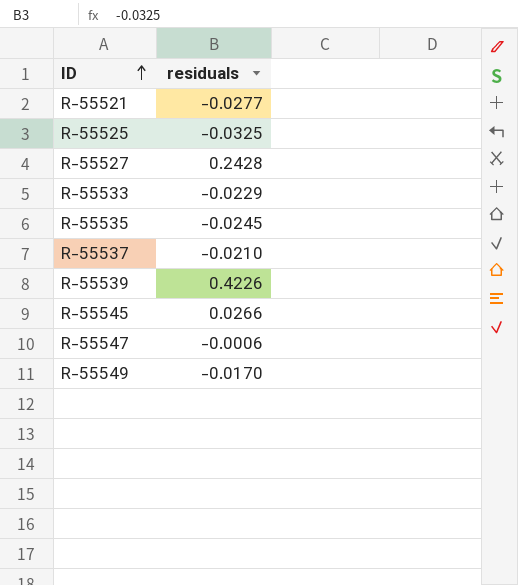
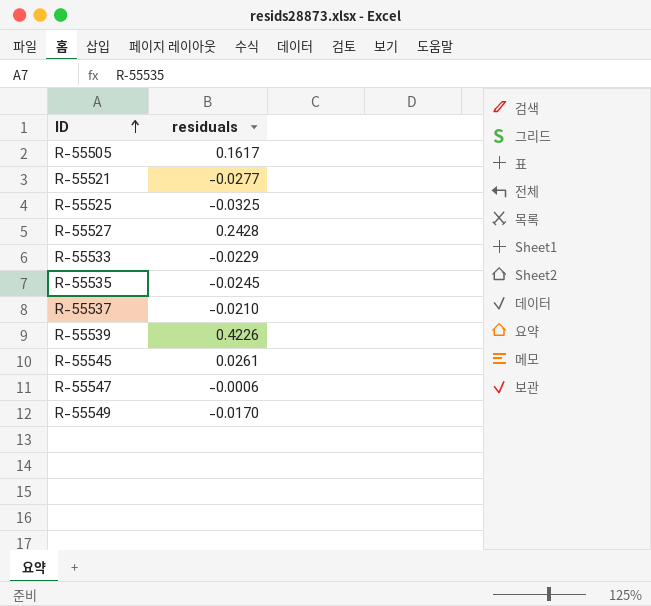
row R-55505: none -> 0.1617
R-55545 | residuals: 0.0266 -> 0.0261

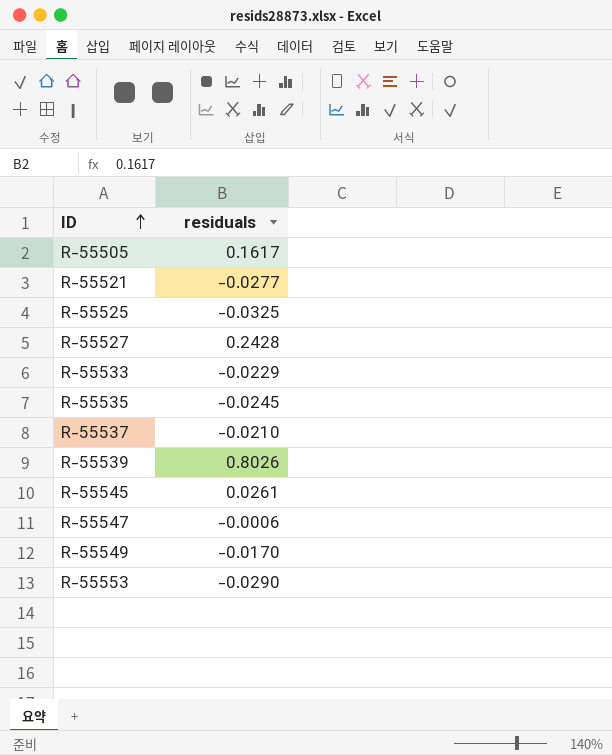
R-55539 | residuals: 0.4226 -> 0.8026
row R-55553: none -> -0.0290

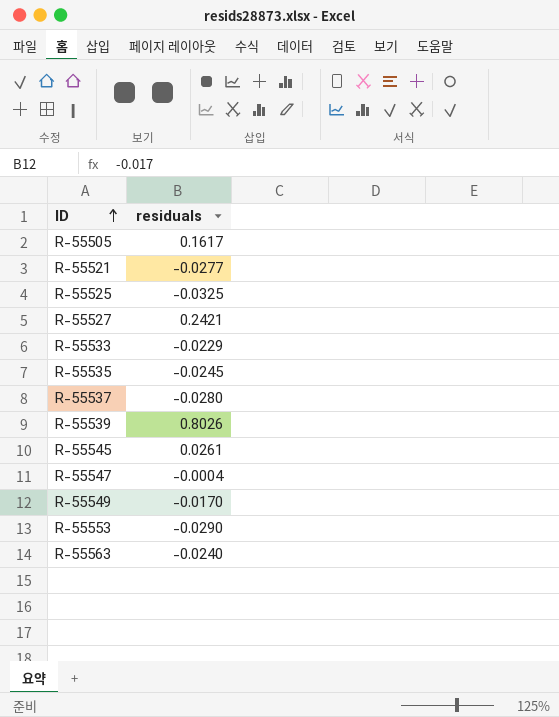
R-55527 | residuals: 0.2428 -> 0.2421
R-55537 | residuals: -0.0210 -> -0.0280
R-55547 | residuals: -0.0006 -> -0.0004
row R-55563: none -> -0.0240

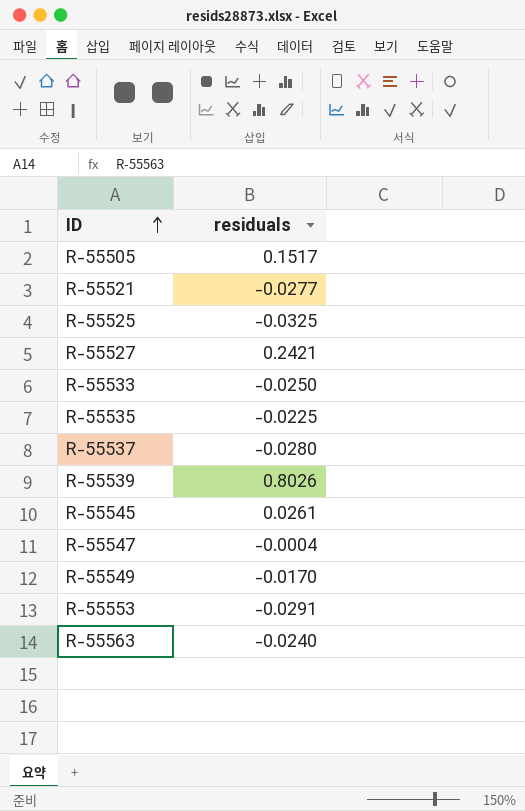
R-55505 | residuals: 0.1617 -> 0.1517
R-55533 | residuals: -0.0229 -> -0.0250
R-55535 | residuals: -0.0245 -> -0.0225
R-55553 | residuals: -0.0290 -> -0.0291

